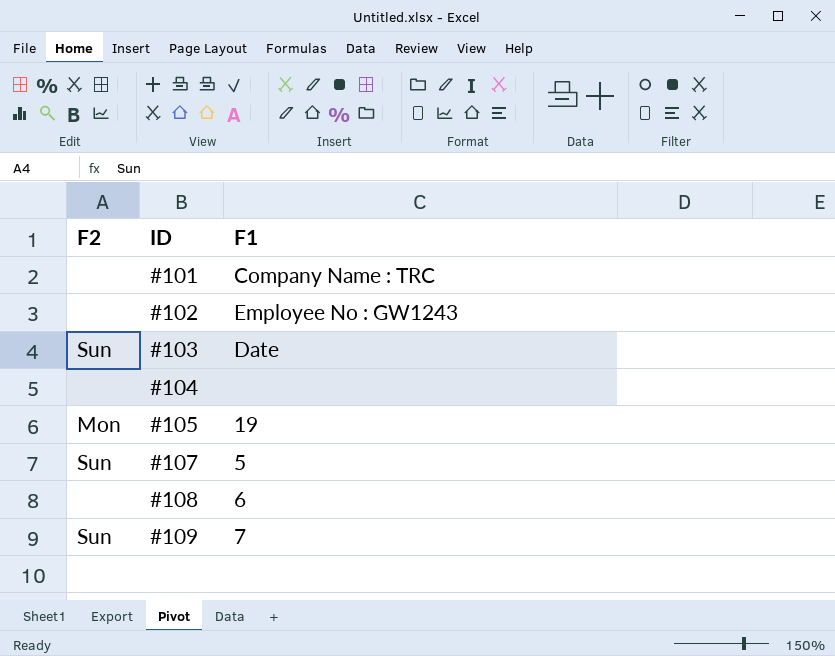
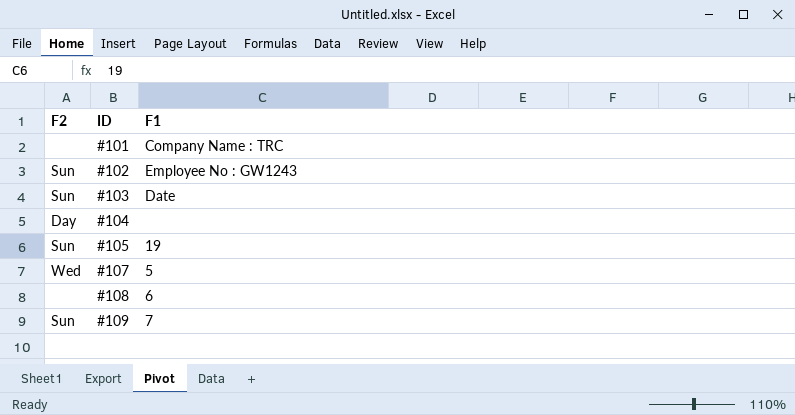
#102 | F2: none -> Sun
#104 | F2: none -> Day
#105 | F2: Mon -> Sun
#107 | F2: Sun -> Wed

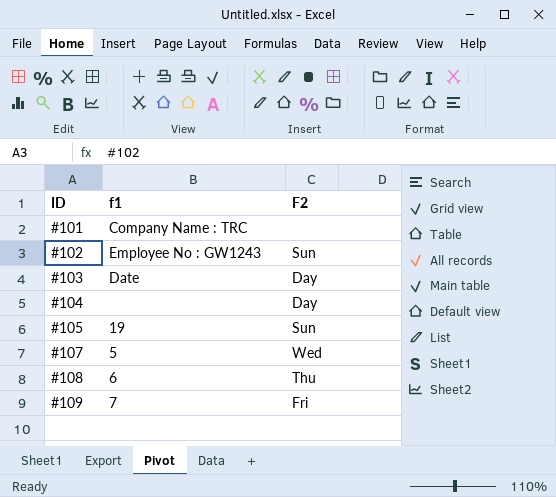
column name: F1 -> f1
column F2 | position: 1 -> 3
#103 | F2: Sun -> Day
#108 | F2: none -> Thu
#109 | F2: Sun -> Fri

